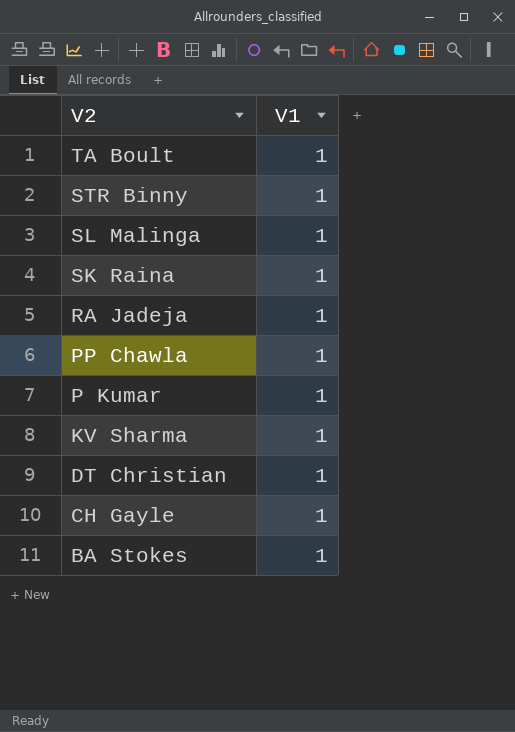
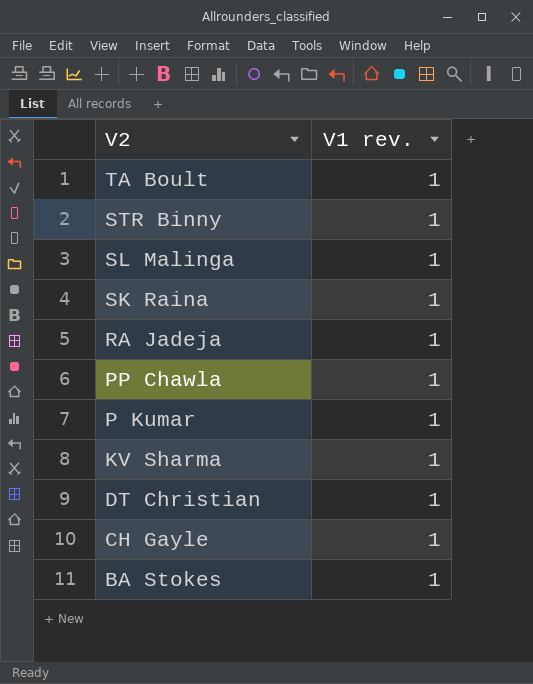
column name: V1 -> V1 rev.

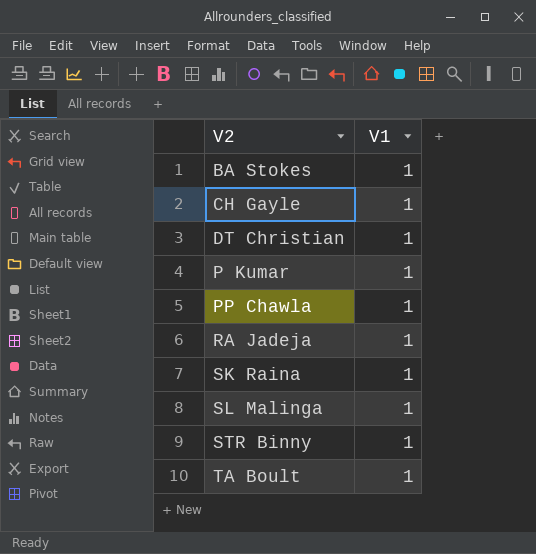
row order: V2 descending -> V2 ascending
column name: V1 rev. -> V1
row KV Sharma: 1 -> none

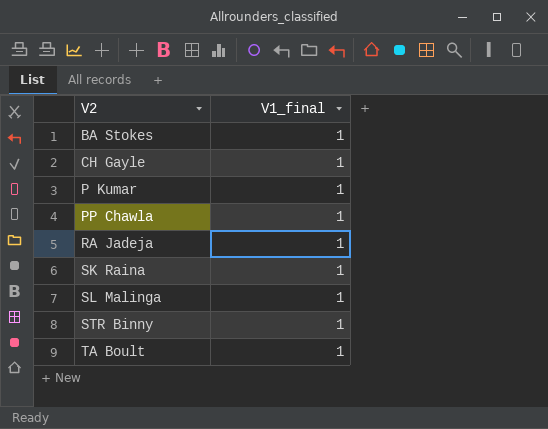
column name: V1 -> V1_final
row DT Christian: 1 -> none

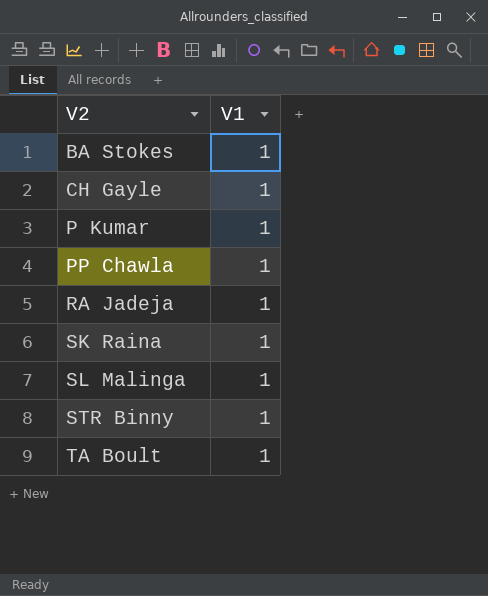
column name: V1_final -> V1

